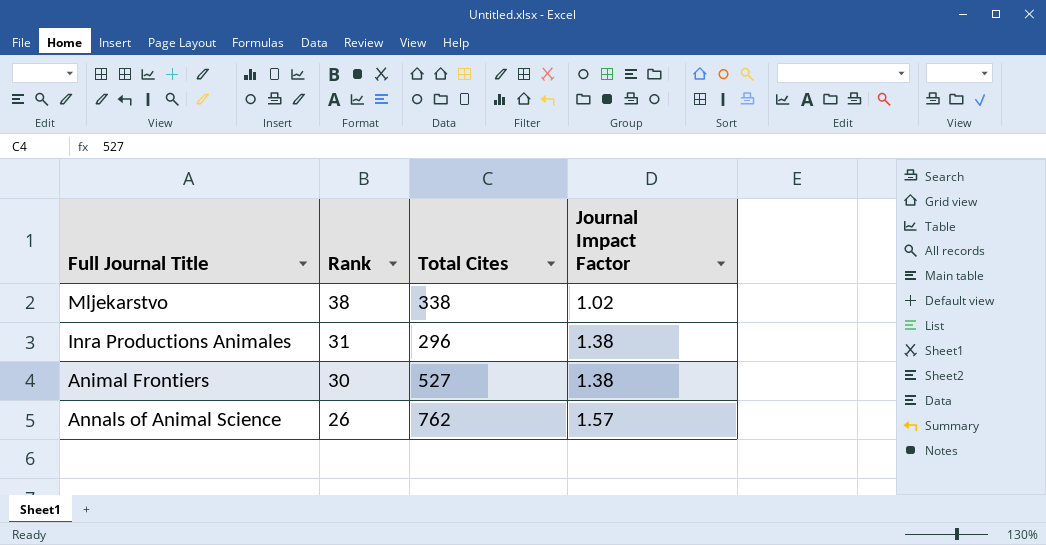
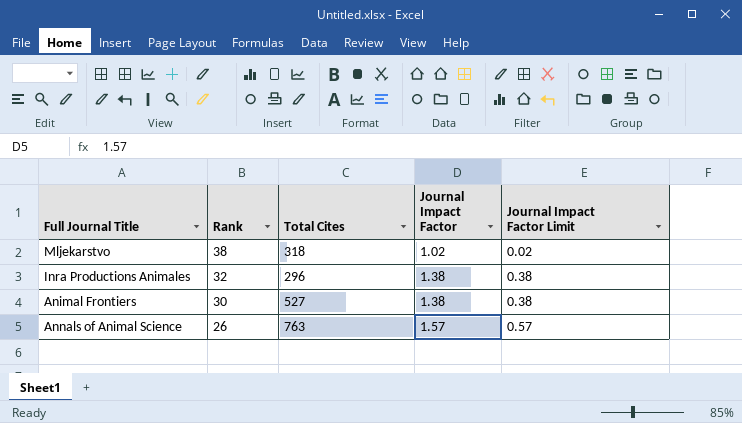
column Journal Impact Factor Limit | formula: none -> [Journal Impact Factor] - 1
Mljekarstvo | Total Cites: 338 -> 318
Inra Productions Animales | Rank: 31 -> 32
Annals of Animal Science | Total Cites: 762 -> 763

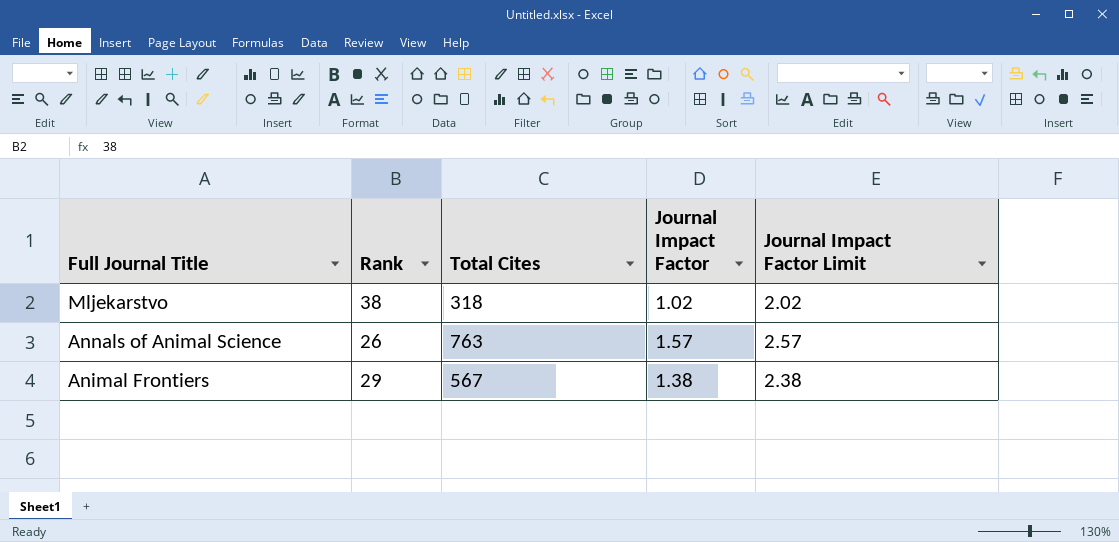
row order: Rank descending -> Full Journal Title descending
column Journal Impact Factor Limit | formula: [Journal Impact Factor] - 1 -> [Journal Impact Factor] + 1
row Inra Productions Animales: 32 | 296 | 1.38 | 0.38 -> none
Animal Frontiers | Rank: 30 -> 29
Animal Frontiers | Total Cites: 527 -> 567

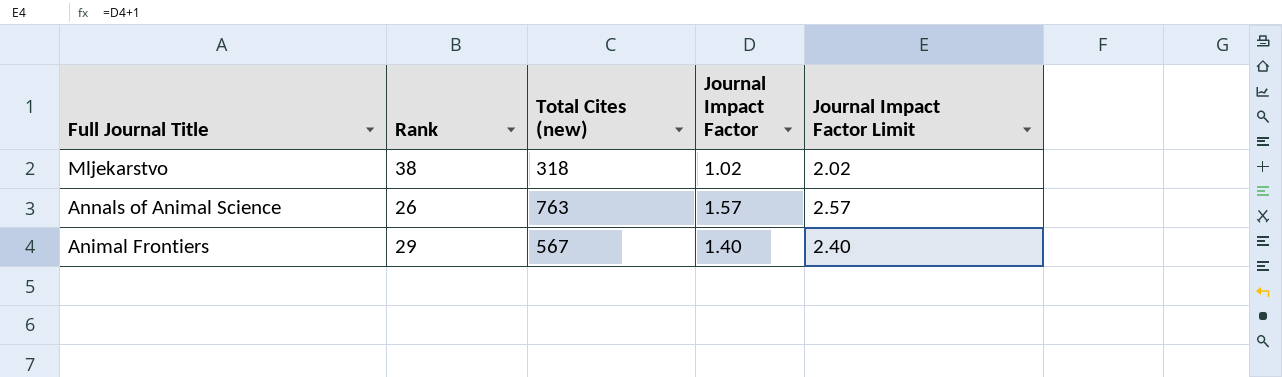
column name: Total Cites -> Total Cites (new)
Animal Frontiers | Journal Impact Factor: 1.38 -> 1.40
Animal Frontiers | Journal Impact Factor Limit: 2.38 -> 2.40

